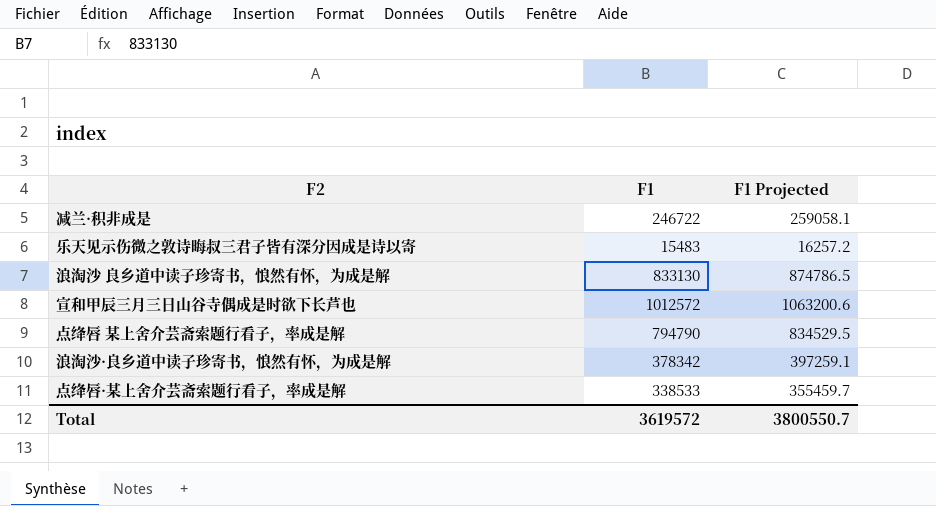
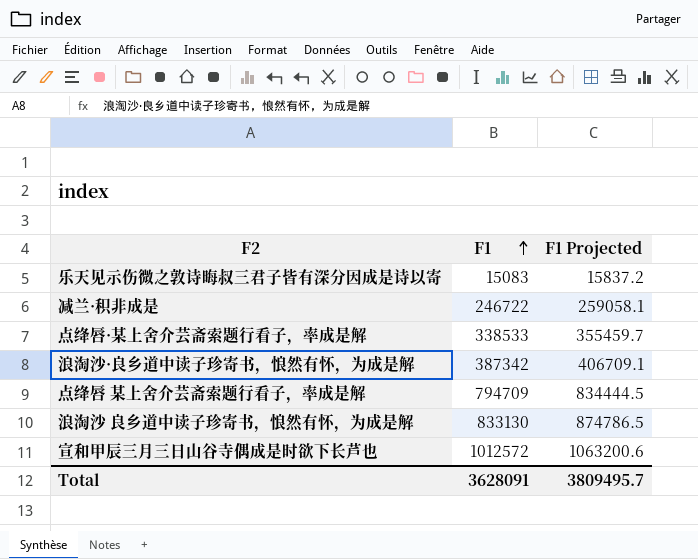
row order: none -> F1 ascending
乐天见示伤微之敦诗晦叔三君子皆有深分因成是诗以寄 | F1: 15483 -> 15083
乐天见示伤微之敦诗晦叔三君子皆有深分因成是诗以寄 | F1 Projected: 16257.2 -> 15837.2
浪淘沙·良乡道中读子珍寄书，悢然有怀，为成是解 | F1: 378342 -> 387342
浪淘沙·良乡道中读子珍寄书，悢然有怀，为成是解 | F1 Projected: 397259.1 -> 406709.1
点绛唇 某上舍介芸斋索题行看子，率成是解 | F1: 794790 -> 794709
点绛唇 某上舍介芸斋索题行看子，率成是解 | F1 Projected: 834529.5 -> 834444.5
Total | F1: 3619572 -> 3628091
Total | F1 Projected: 3800550.7 -> 3809495.7

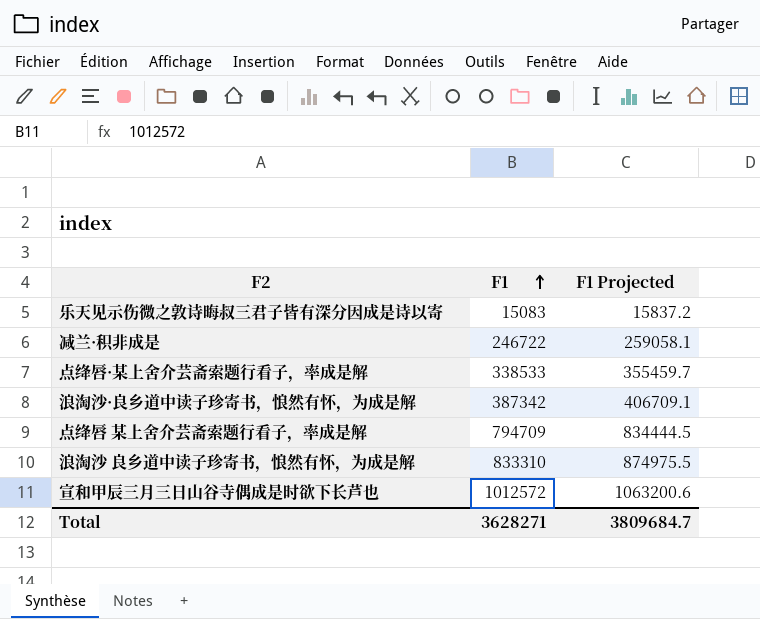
浪淘沙 良乡道中读子珍寄书，悢然有怀，为成是解 | F1: 833130 -> 833310
浪淘沙 良乡道中读子珍寄书，悢然有怀，为成是解 | F1 Projected: 874786.5 -> 874975.5
Total | F1: 3628091 -> 3628271
Total | F1 Projected: 3809495.7 -> 3809684.7

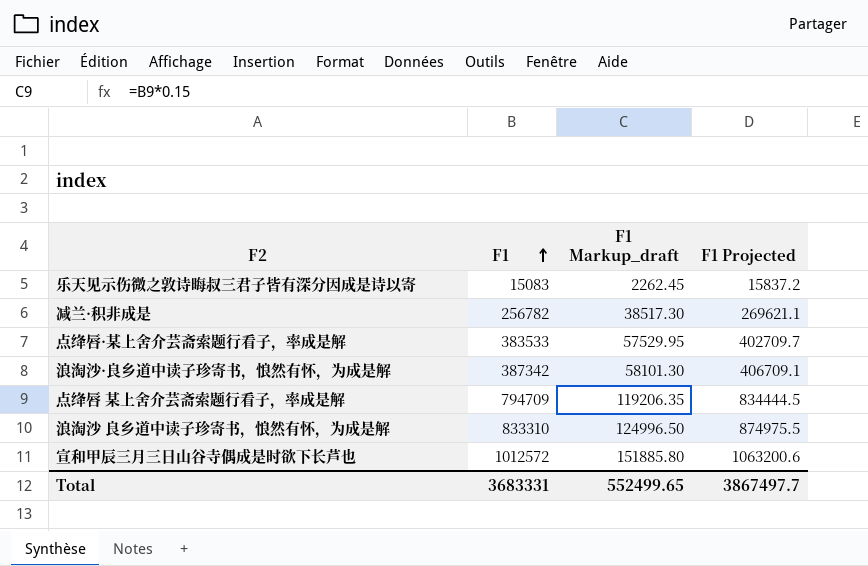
column F1 Markup_draft | formula: none -> [F1] * 0.15
减兰·积非成是 | F1: 246722 -> 256782
减兰·积非成是 | F1 Projected: 259058.1 -> 269621.1
点绛唇·某上舍介芸斋索题行看子，率成是解 | F1: 338533 -> 383533
点绛唇·某上舍介芸斋索题行看子，率成是解 | F1 Projected: 355459.7 -> 402709.7
Total | F1: 3628271 -> 3683331
Total | F1 Projected: 3809684.7 -> 3867497.7

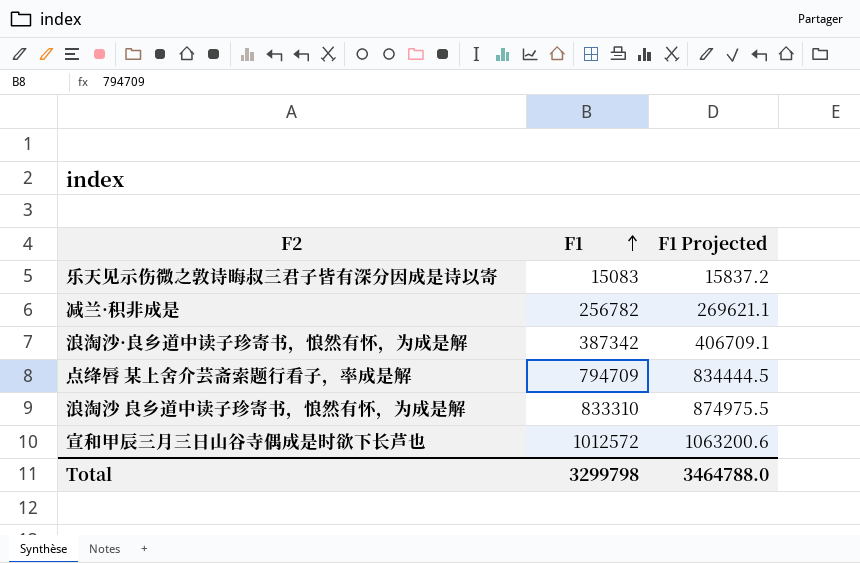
column F1 Markup_draft | formula: [F1] * 0.15 -> none
row 点绛唇·某上舍介芸斋索题行看子，率成是解: 383533 | 57529.95 | 402709.7 -> none
Total | F1: 3683331 -> 3299798
Total | F1 Projected: 3867497.7 -> 3464788.0

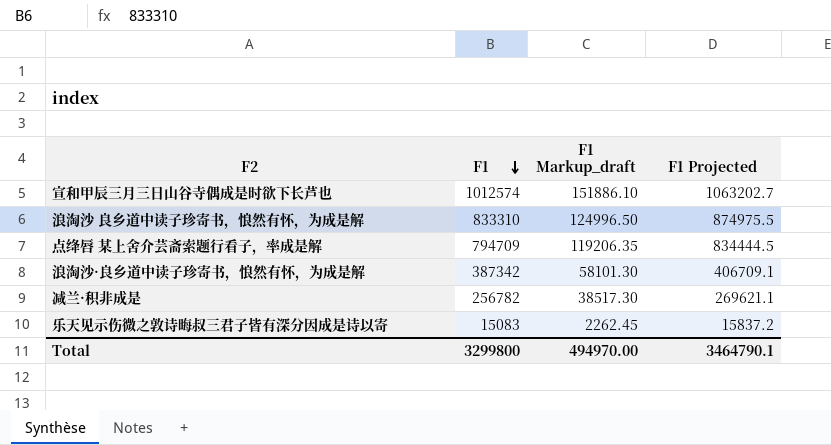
row order: F1 ascending -> F1 descending
column F1 Markup_draft | formula: none -> [F1] * 0.15
宣和甲辰三月三日山谷寺偶成是时欲下长芦也 | F1: 1012572 -> 1012574
宣和甲辰三月三日山谷寺偶成是时欲下长芦也 | F1 Projected: 1063200.6 -> 1063202.7
Total | F1: 3299798 -> 3299800
Total | F1 Projected: 3464788.0 -> 3464790.1

